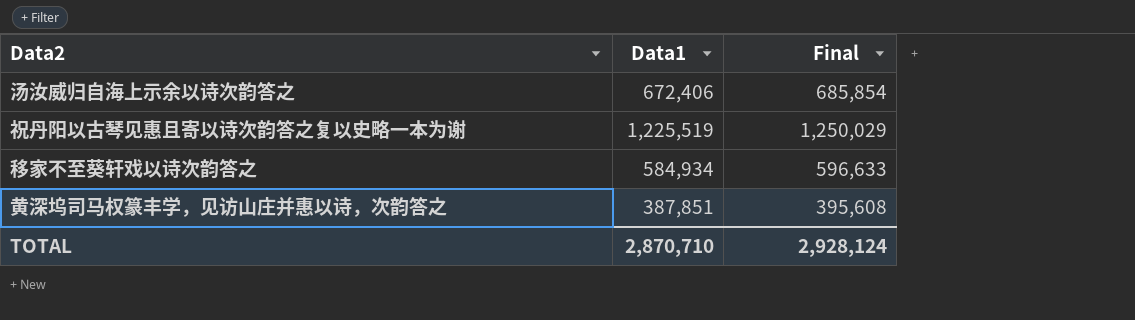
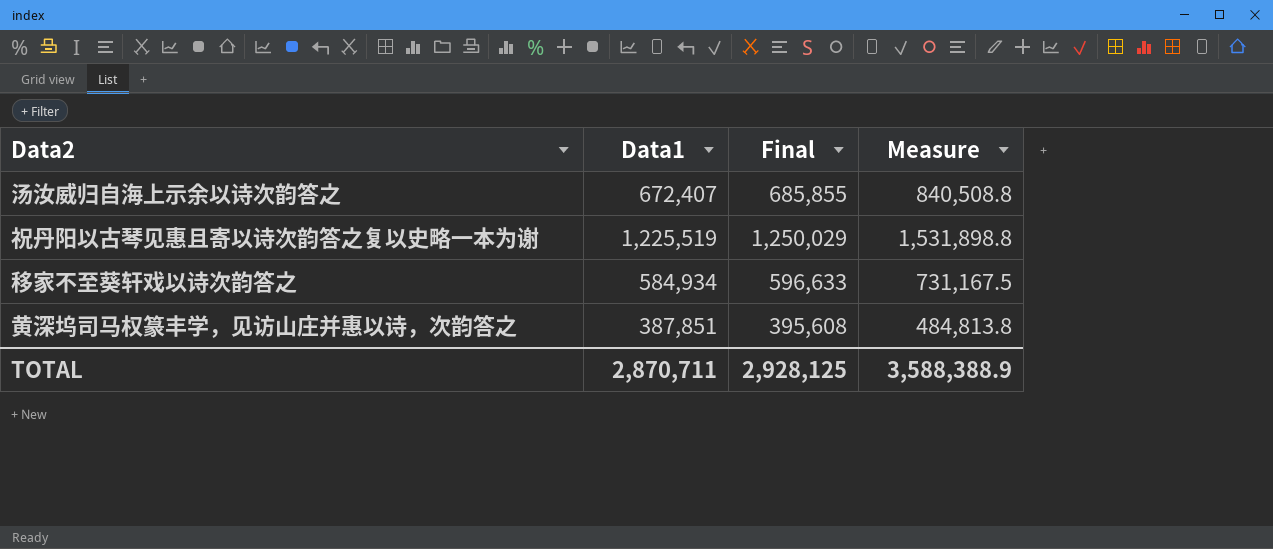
column Measure | formula: none -> [Data1] * 1.25
汤汝威归自海上示余以诗次韵答之 | Data1: 672,406 -> 672,407
汤汝威归自海上示余以诗次韵答之 | Final: 685,854 -> 685,855
TOTAL | Data1: 2,870,710 -> 2,870,711
TOTAL | Final: 2,928,124 -> 2,928,125

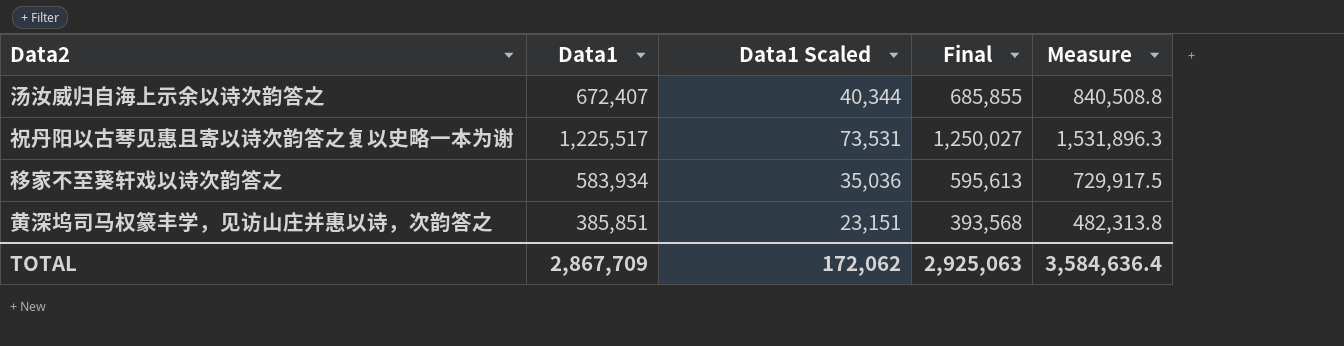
column Data1 Scaled | formula: none -> [Data1] * 0.06
祝丹阳以古琴见惠且寄以诗次韵答之复以史略一本为谢 | Data1: 1,225,519 -> 1,225,517
祝丹阳以古琴见惠且寄以诗次韵答之复以史略一本为谢 | Final: 1,250,029 -> 1,250,027
祝丹阳以古琴见惠且寄以诗次韵答之复以史略一本为谢 | Measure: 1,531,898.8 -> 1,531,896.3
移家不至葵轩戏以诗次韵答之 | Data1: 584,934 -> 583,934
移家不至葵轩戏以诗次韵答之 | Final: 596,633 -> 595,613
移家不至葵轩戏以诗次韵答之 | Measure: 731,167.5 -> 729,917.5
黄深坞司马权篆丰学，见访山庄并惠以诗，次韵答之 | Data1: 387,851 -> 385,851
黄深坞司马权篆丰学，见访山庄并惠以诗，次韵答之 | Final: 395,608 -> 393,568
黄深坞司马权篆丰学，见访山庄并惠以诗，次韵答之 | Measure: 484,813.8 -> 482,313.8
TOTAL | Data1: 2,870,711 -> 2,867,709
TOTAL | Final: 2,928,125 -> 2,925,063
TOTAL | Measure: 3,588,388.9 -> 3,584,636.4

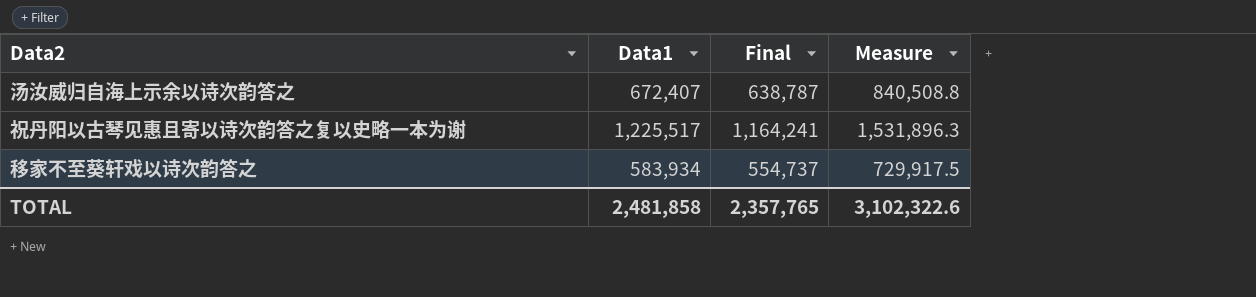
column Data1 Scaled | formula: [Data1] * 0.06 -> none
column Final | formula: [Data1] * 1.02 -> [Data1] * 0.95
row 黄深坞司马权篆丰学，见访山庄并惠以诗，次韵答之: 385,851 | 23,151 | 393,568 | 482,313.8 -> none
TOTAL | Data1: 2,867,709 -> 2,481,858
TOTAL | Final: 2,925,063 -> 2,357,765
TOTAL | Measure: 3,584,636.4 -> 3,102,322.6

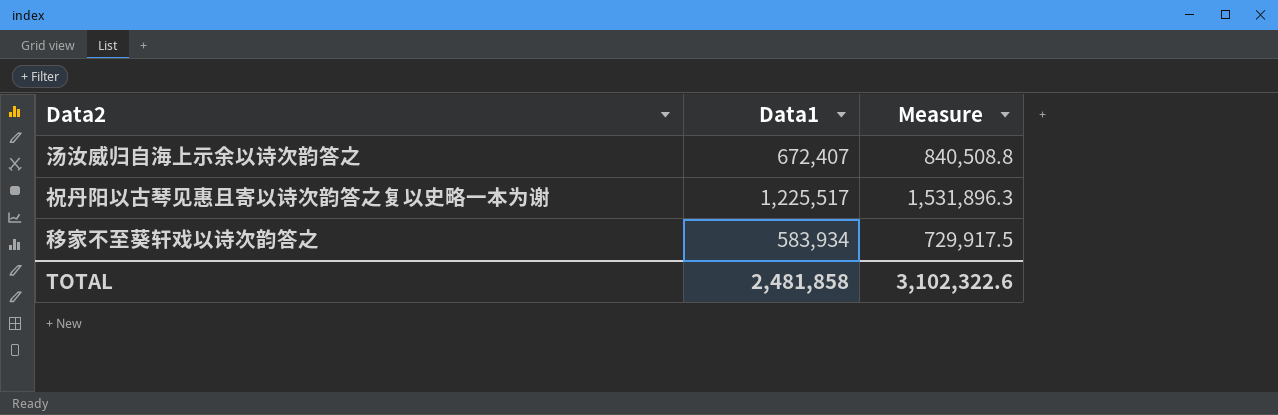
column Final | formula: [Data1] * 0.95 -> none

